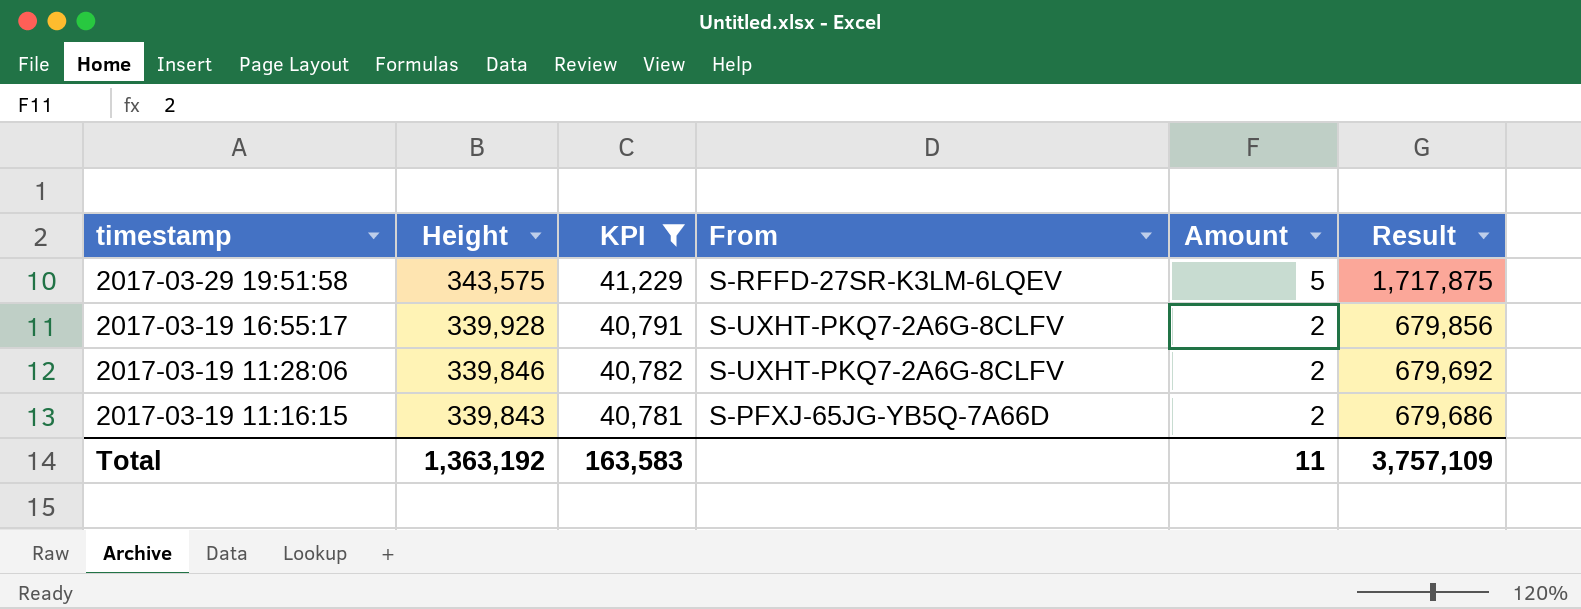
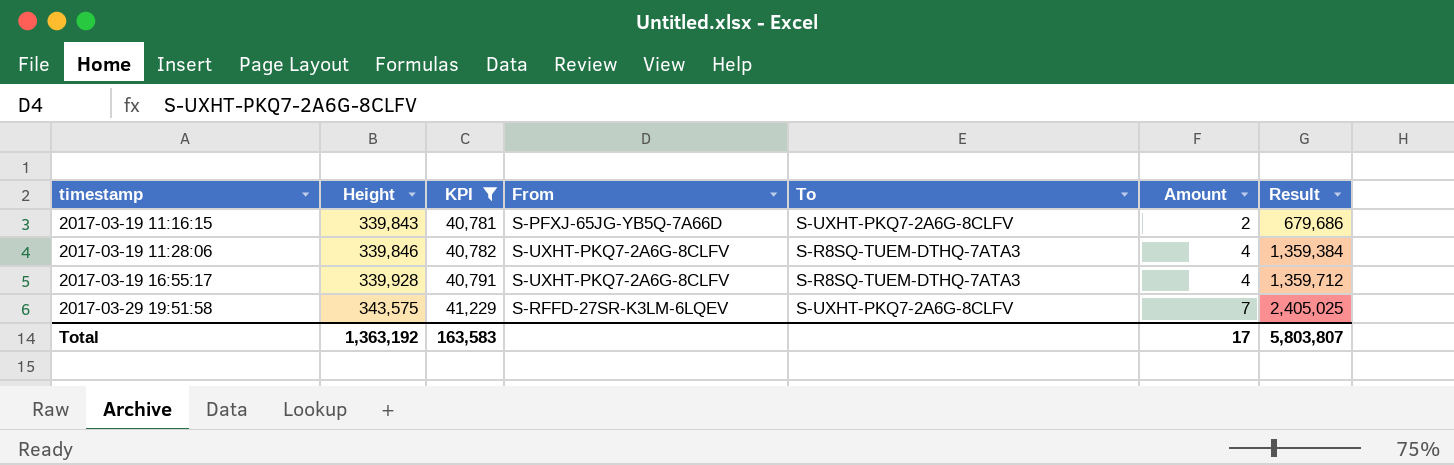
row order: timestamp descending -> timestamp ascending
column To | position: none -> 5
2017-03-19 11:28:06 | Amount: 2 -> 4
2017-03-19 11:28:06 | Result: 679,692 -> 1,359,384
2017-03-19 16:55:17 | Amount: 2 -> 4
2017-03-19 16:55:17 | Result: 679,856 -> 1,359,712
2017-03-29 19:51:58 | Amount: 5 -> 7
2017-03-29 19:51:58 | Result: 1,717,875 -> 2,405,025
Total | Amount: 11 -> 17
Total | Result: 3,757,109 -> 5,803,807

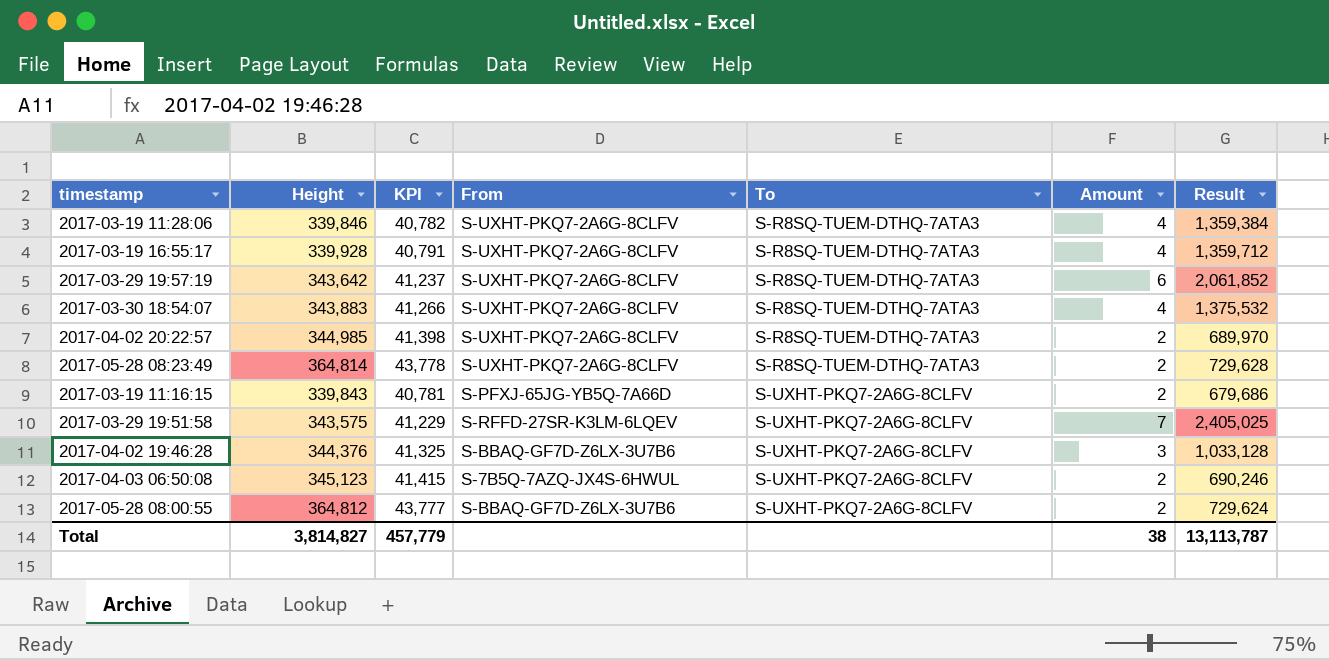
filter: KPI <= 41,229 -> none
row order: timestamp ascending -> To ascending
Total | Height: 1,363,192 -> 3,814,827
Total | KPI: 163,583 -> 457,779
Total | Amount: 17 -> 38
Total | Result: 5,803,807 -> 13,113,787

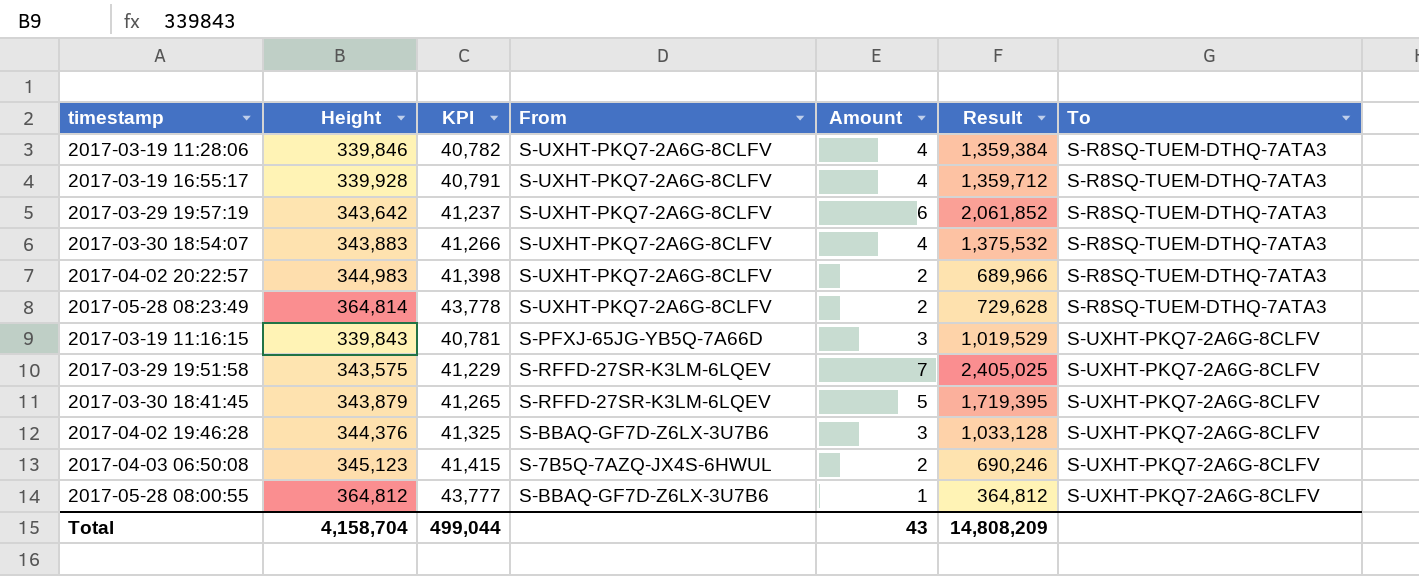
column To | position: 5 -> 7
2017-04-02 20:22:57 | Height: 344,985 -> 344,983
2017-04-02 20:22:57 | Result: 689,970 -> 689,966
2017-03-19 11:16:15 | Amount: 2 -> 3
2017-03-19 11:16:15 | Result: 679,686 -> 1,019,529
row 2017-03-30 18:41:45: none -> 343,879 | 41,265 | S-RFFD-27SR-K3LM-6LQEV | 5 | 1,719,395 | S-UXHT-PKQ7-2A6G-8CLFV
2017-05-28 08:00:55 | Amount: 2 -> 1
2017-05-28 08:00:55 | Result: 729,624 -> 364,812
Total | Height: 3,814,827 -> 4,158,704
Total | KPI: 457,779 -> 499,044
Total | Amount: 38 -> 43
Total | Result: 13,113,787 -> 14,808,209

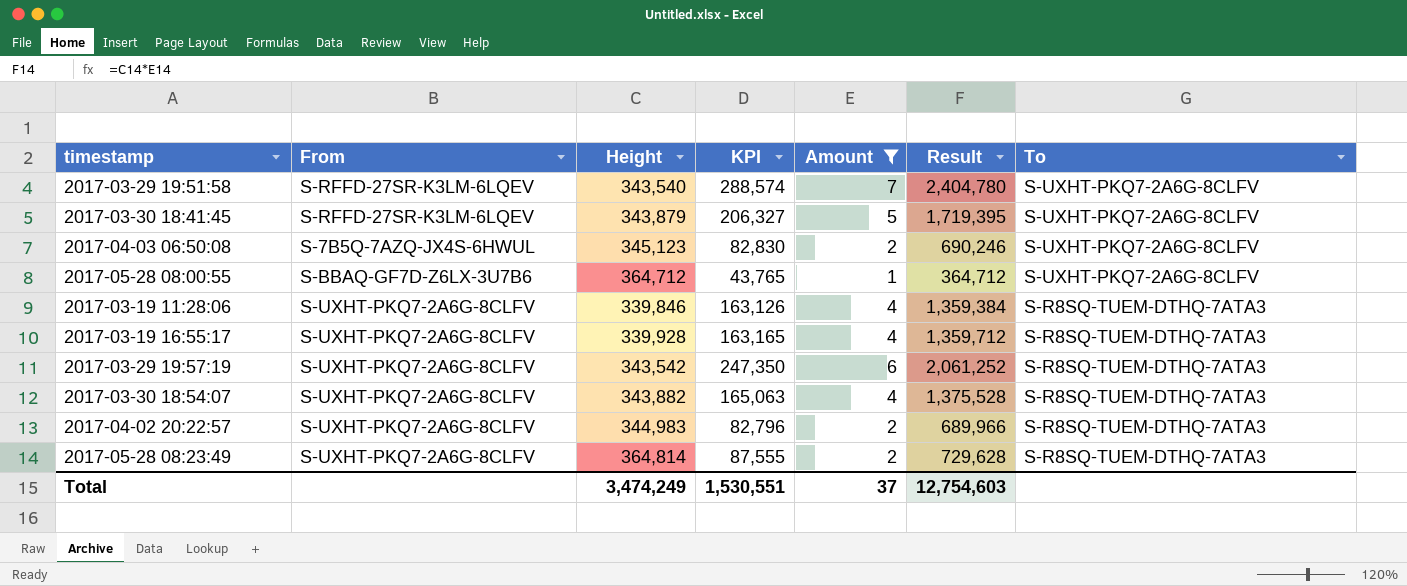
filter: none -> Amount != 3
row order: To ascending -> To descending
column From | position: 4 -> 2
column KPI | formula: [Height] * 0.12 -> [Result] * 0.12
2017-03-29 19:51:58 | Height: 343,575 -> 343,540
2017-03-29 19:51:58 | Result: 2,405,025 -> 2,404,780
2017-05-28 08:00:55 | Height: 364,812 -> 364,712
2017-05-28 08:00:55 | Result: 364,812 -> 364,712
2017-03-29 19:57:19 | Height: 343,642 -> 343,542
2017-03-29 19:57:19 | Result: 2,061,852 -> 2,061,252
2017-03-30 18:54:07 | Height: 343,883 -> 343,882
2017-03-30 18:54:07 | Result: 1,375,532 -> 1,375,528
Total | Height: 4,158,704 -> 3,474,249
Total | KPI: 499,044 -> 1,530,551
Total | Amount: 43 -> 37
Total | Result: 14,808,209 -> 12,754,603

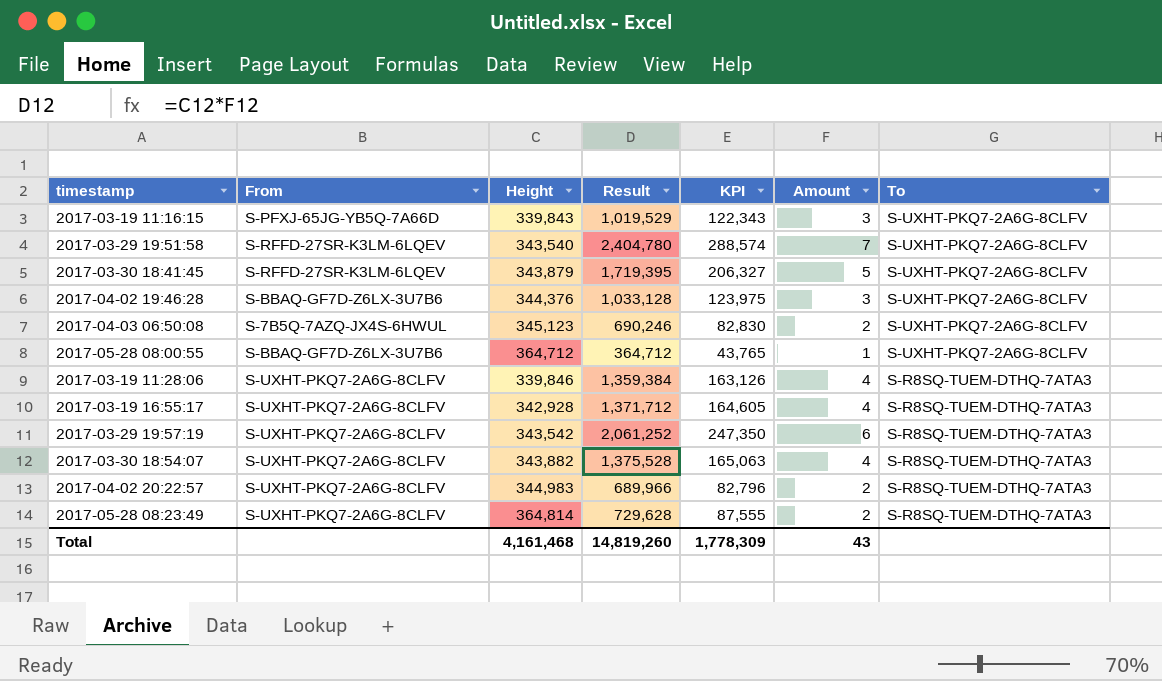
filter: Amount != 3 -> none
column Result | position: 6 -> 4
2017-03-19 16:55:17 | Height: 339,928 -> 342,928
2017-03-19 16:55:17 | Result: 1,359,712 -> 1,371,712
2017-03-19 16:55:17 | KPI: 163,165 -> 164,605
Total | Height: 3,474,249 -> 4,161,468
Total | Result: 12,754,603 -> 14,819,260
Total | KPI: 1,530,551 -> 1,778,309
Total | Amount: 37 -> 43

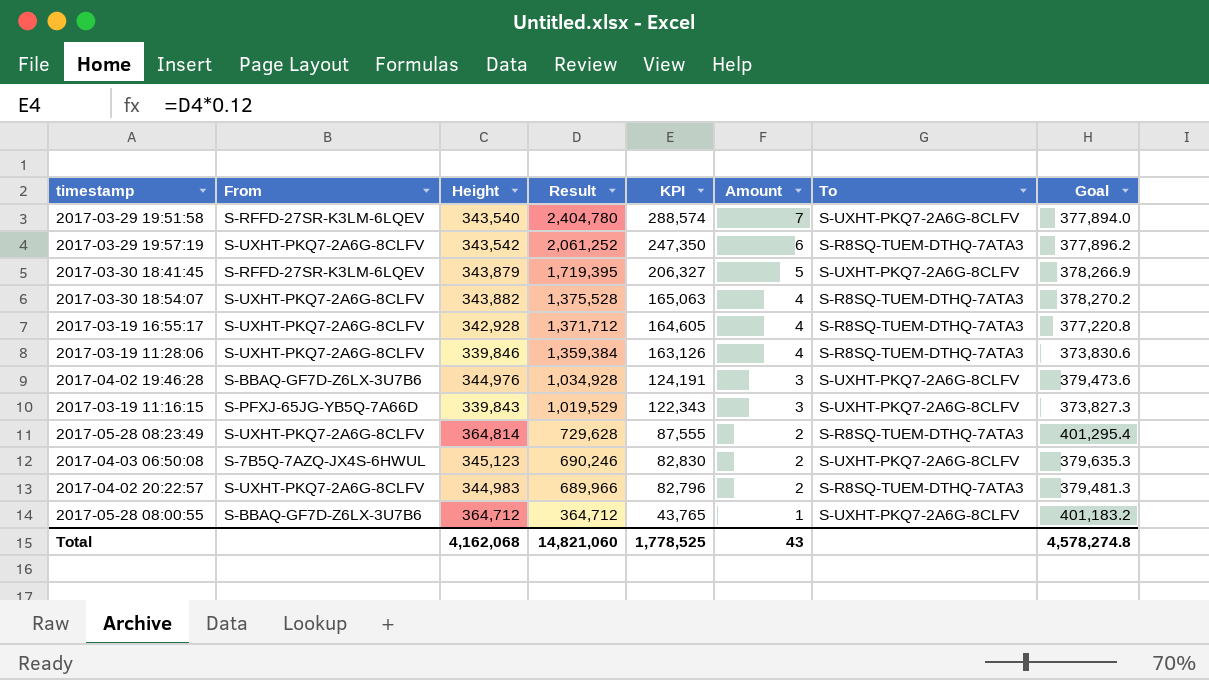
row order: To descending -> Result descending
column Goal | formula: none -> [Height] * 1.1
2017-04-02 19:46:28 | Height: 344,376 -> 344,976
2017-04-02 19:46:28 | Result: 1,033,128 -> 1,034,928
2017-04-02 19:46:28 | KPI: 123,975 -> 124,191
Total | Height: 4,161,468 -> 4,162,068
Total | Result: 14,819,260 -> 14,821,060
Total | KPI: 1,778,309 -> 1,778,525

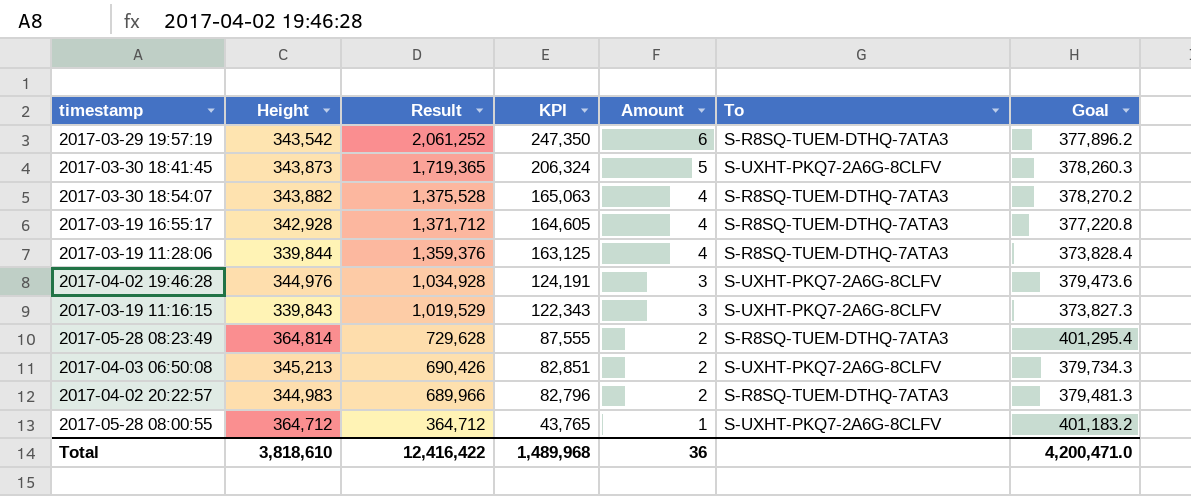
column From | position: 2 -> none
row 2017-03-29 19:51:58: S-RFFD-27SR-K3LM-6LQEV | 343,540 | 2,404,780 | 288,574 | 7 | S-UXHT-PKQ7-2A6G-8CLFV | 377,894.0 -> none
2017-03-30 18:41:45 | Height: 343,879 -> 343,873
2017-03-30 18:41:45 | Result: 1,719,395 -> 1,719,365
2017-03-30 18:41:45 | KPI: 206,327 -> 206,324
2017-03-30 18:41:45 | Goal: 378,266.9 -> 378,260.3
2017-03-19 11:28:06 | Height: 339,846 -> 339,844
2017-03-19 11:28:06 | Result: 1,359,384 -> 1,359,376
2017-03-19 11:28:06 | KPI: 163,126 -> 163,125
2017-03-19 11:28:06 | Goal: 373,830.6 -> 373,828.4
2017-04-03 06:50:08 | Height: 345,123 -> 345,213
2017-04-03 06:50:08 | Result: 690,246 -> 690,426
2017-04-03 06:50:08 | KPI: 82,830 -> 82,851
2017-04-03 06:50:08 | Goal: 379,635.3 -> 379,734.3
Total | Height: 4,162,068 -> 3,818,610
Total | Result: 14,821,060 -> 12,416,422
Total | KPI: 1,778,525 -> 1,489,968
Total | Amount: 43 -> 36
Total | Goal: 4,578,274.8 -> 4,200,471.0

